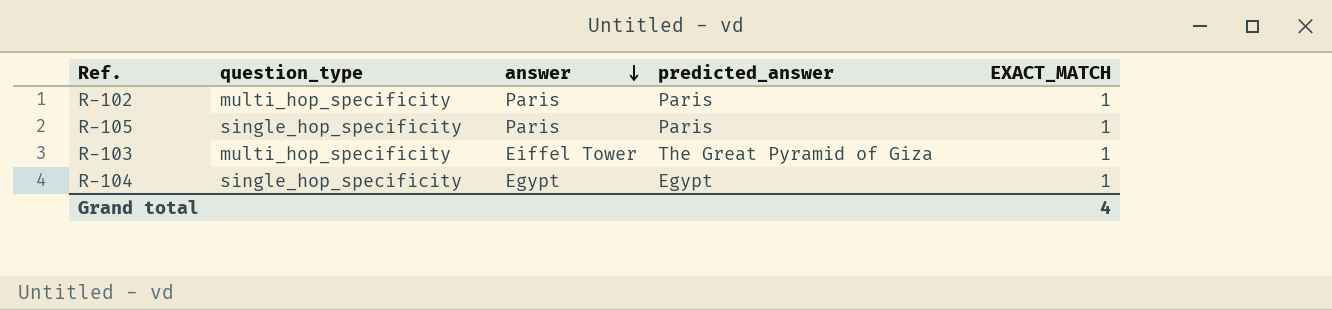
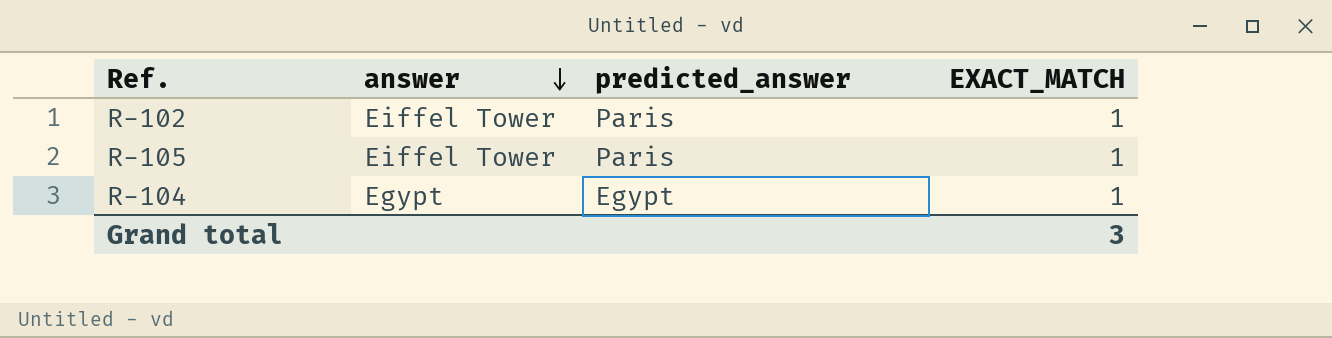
column question_type | position: 2 -> none
row R-103: multi_hop_specificity | Eiffel Tower | The Great Pyramid of Giza | 1 -> none
R-102 | answer: Paris -> Eiffel Tower
R-105 | answer: Paris -> Eiffel Tower
Grand total | EXACT_MATCH: 4 -> 3

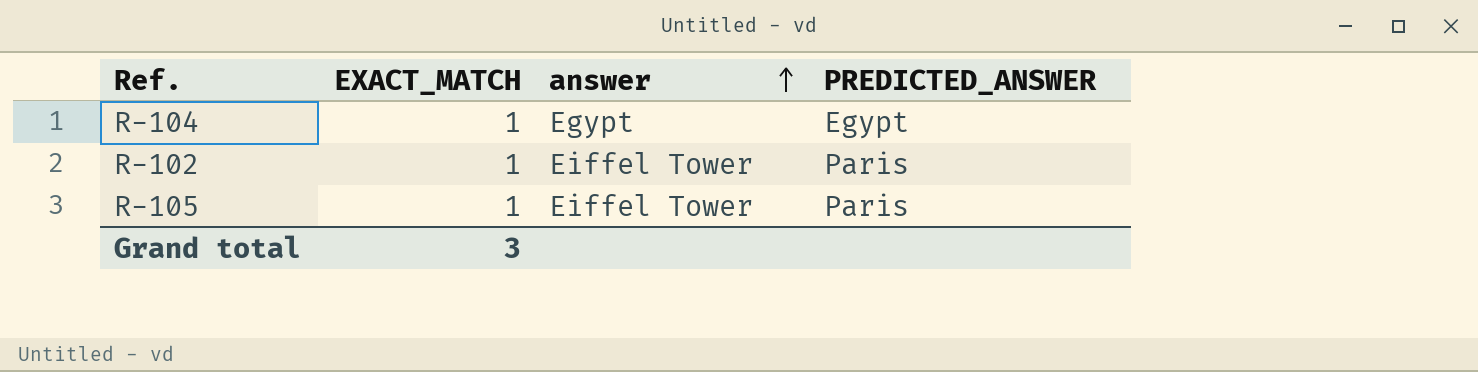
row order: answer descending -> answer ascending
column EXACT_MATCH | position: 4 -> 2
column name: predicted_answer -> PREDICTED_ANSWER

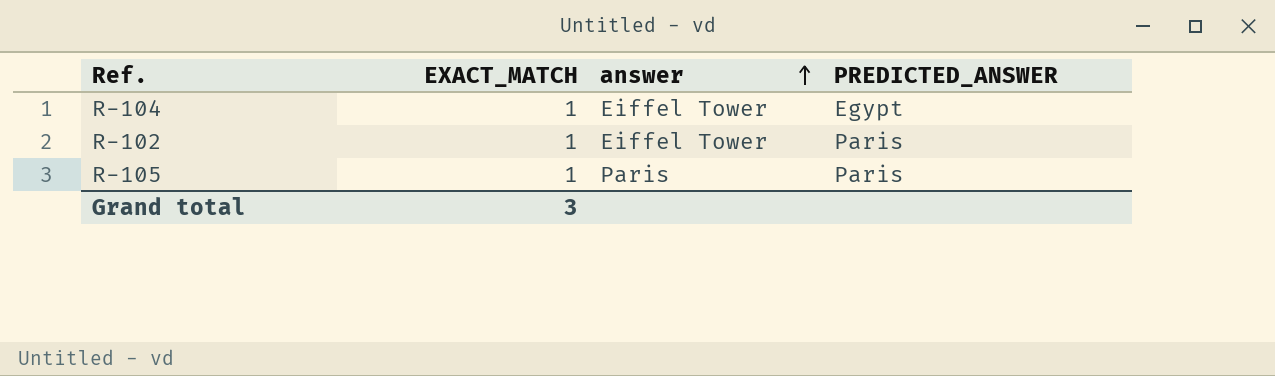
R-104 | answer: Egypt -> Eiffel Tower
R-105 | answer: Eiffel Tower -> Paris

